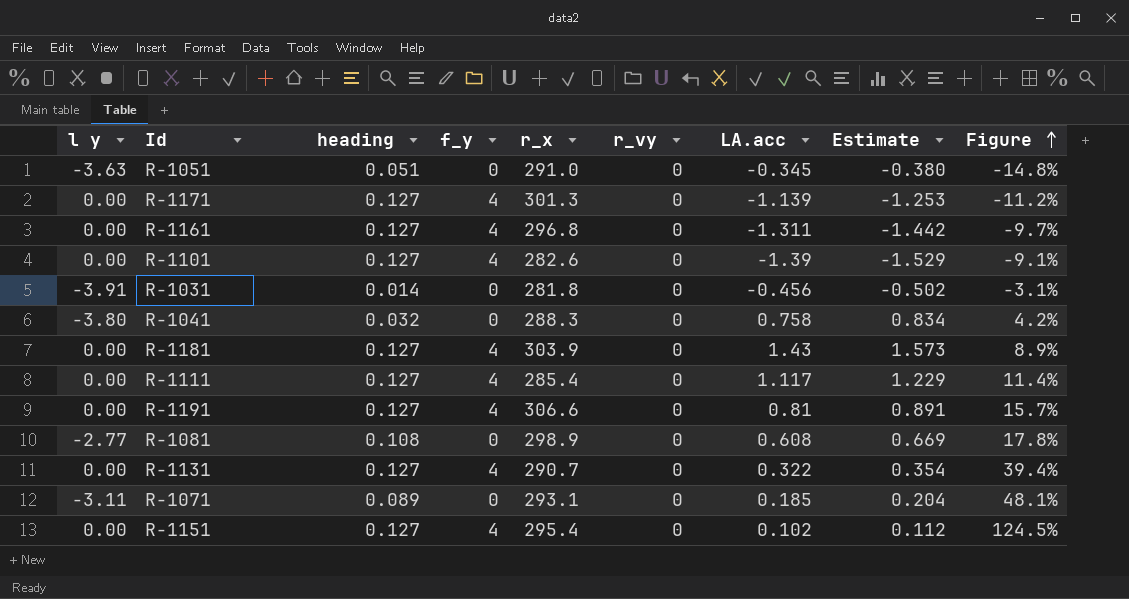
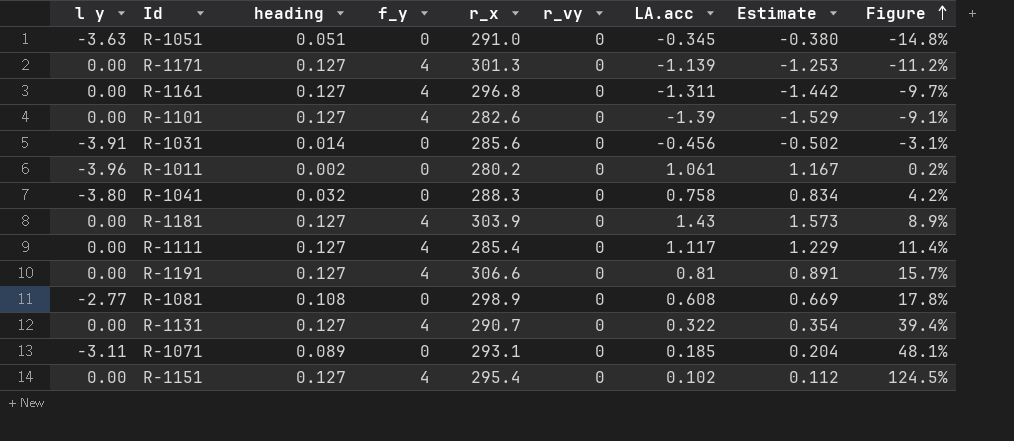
R-1031 | r_x: 281.8 -> 285.6
row R-1011: none -> -3.96 | 0.002 | 0 | 280.2 | 0 | 1.061 | 1.167 | 0.2%

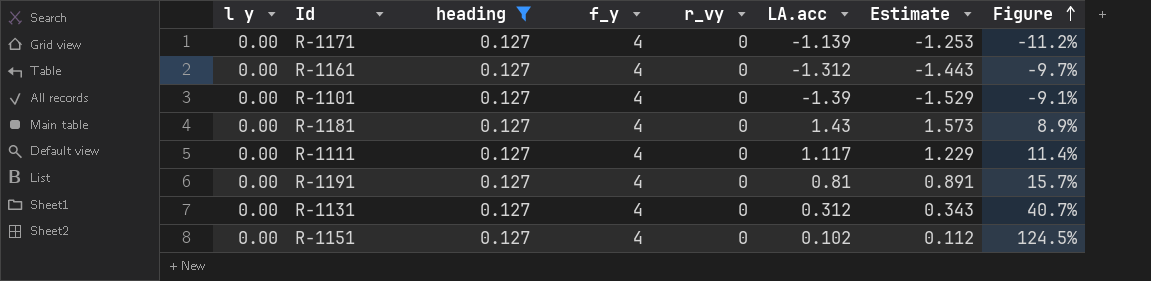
filter: none -> heading = 0.127
column r_x | position: 5 -> none
R-1161 | LA.acc: -1.311 -> -1.312
R-1161 | Estimate: -1.442 -> -1.443
R-1131 | LA.acc: 0.322 -> 0.312
R-1131 | Estimate: 0.354 -> 0.343
R-1131 | Figure: 39.4% -> 40.7%

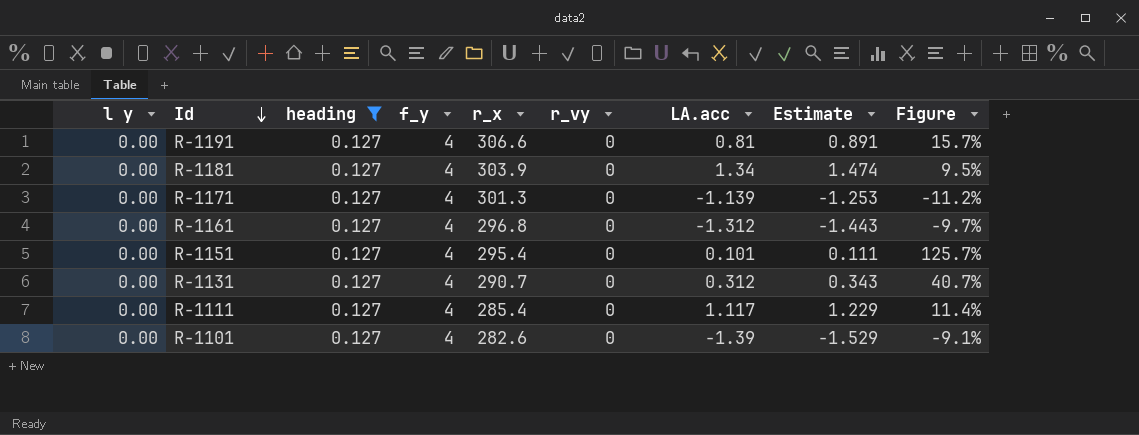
row order: Figure ascending -> Id descending
column r_x | position: none -> 5
R-1181 | LA.acc: 1.43 -> 1.34
R-1181 | Estimate: 1.573 -> 1.474
R-1181 | Figure: 8.9% -> 9.5%
R-1151 | LA.acc: 0.102 -> 0.101
R-1151 | Estimate: 0.112 -> 0.111
R-1151 | Figure: 124.5% -> 125.7%

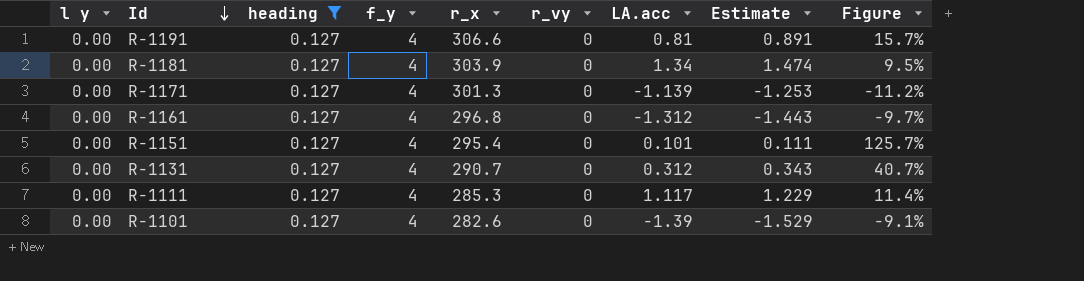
R-1111 | r_x: 285.4 -> 285.3

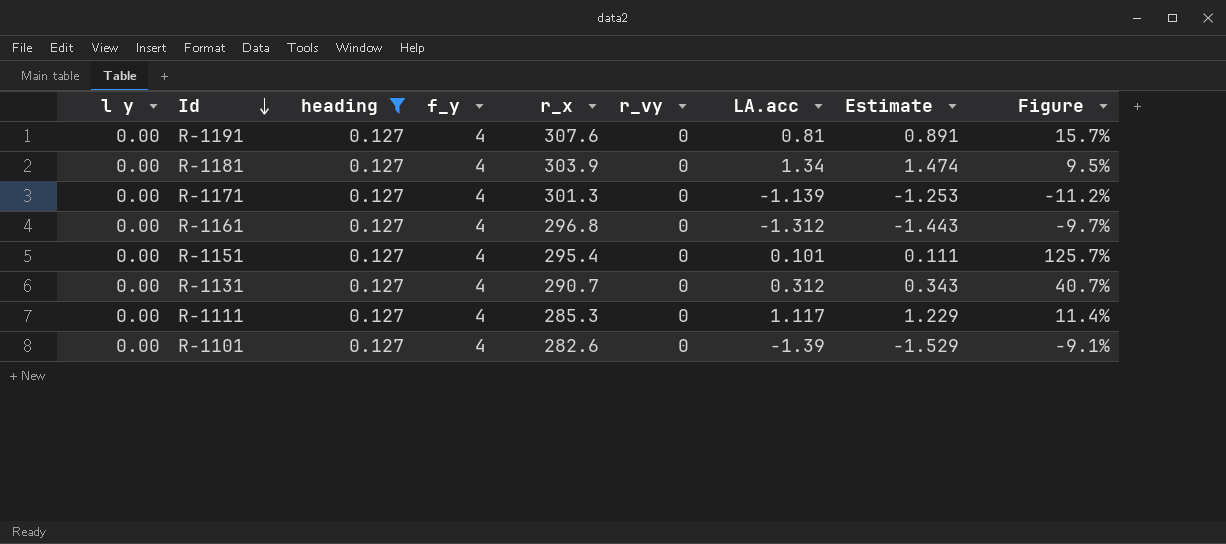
R-1191 | r_x: 306.6 -> 307.6

